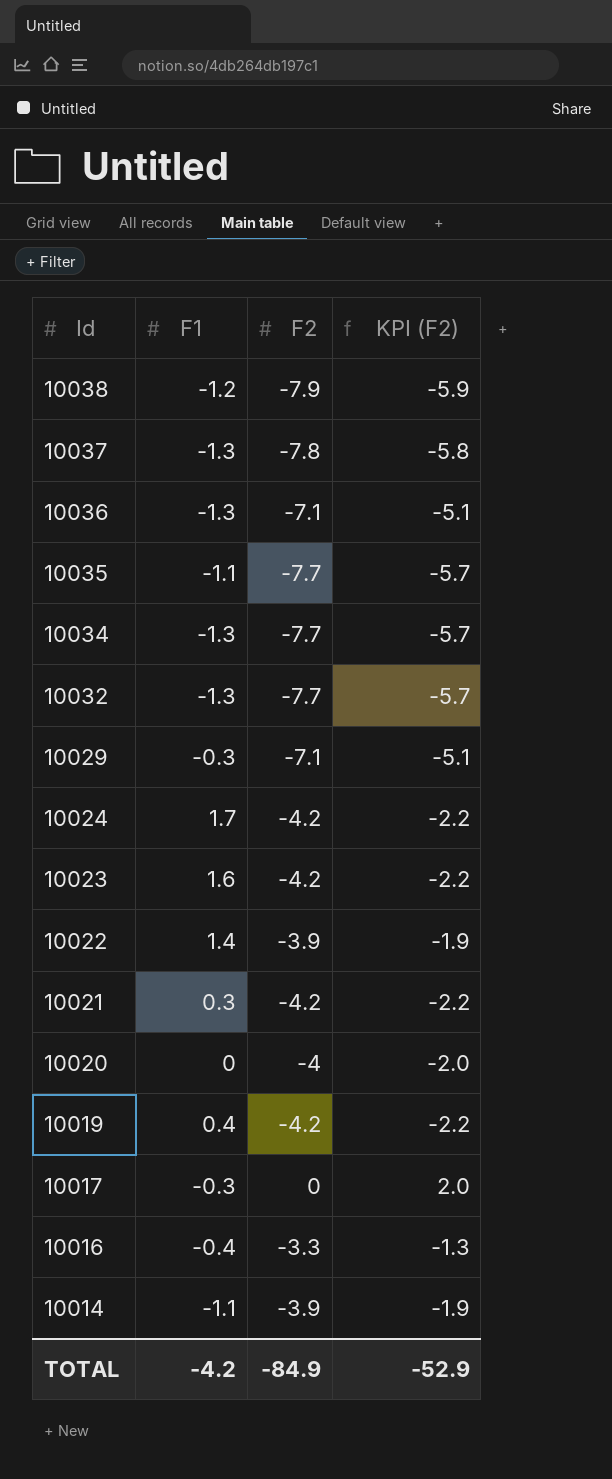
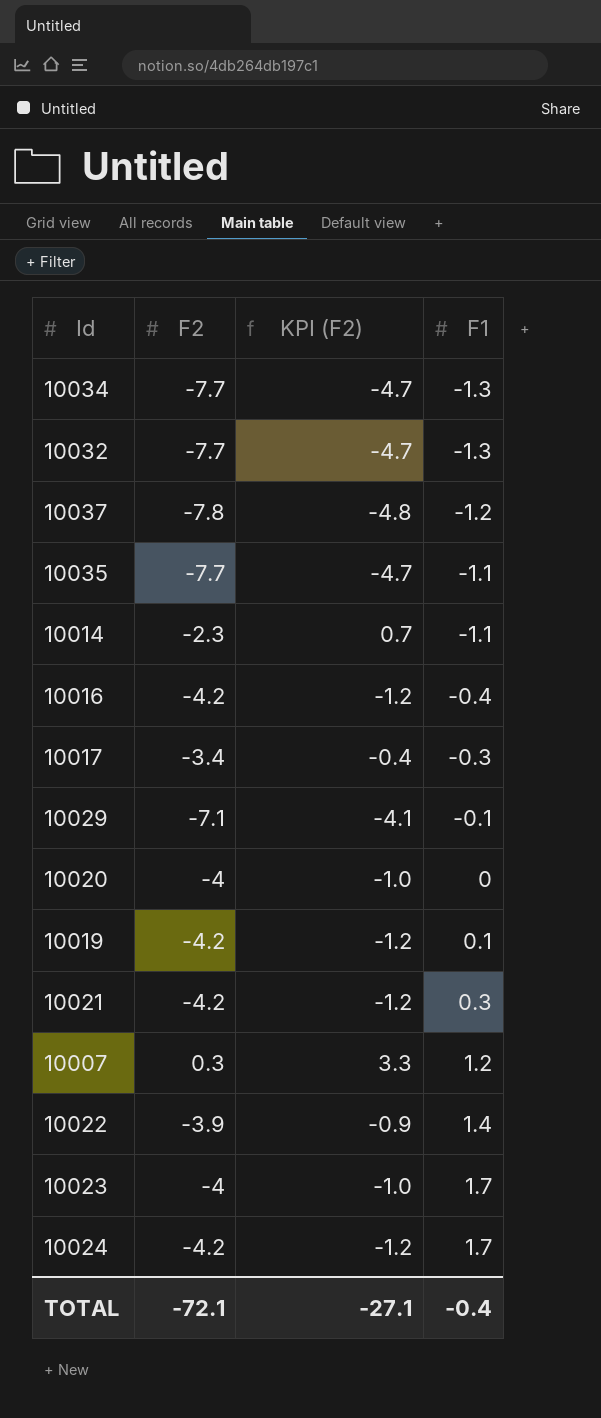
row order: Id descending -> F1 ascending
column KPI (F2) | formula: [F2] + 2 -> [F2] + 3
column F1 | position: 2 -> 4
row 10038: -1.2 | -7.9 | -5.9 -> none
row 10036: -1.3 | -7.1 | -5.1 -> none
10037 | F1: -1.3 -> -1.2
10014 | F2: -3.9 -> -2.3
10016 | F2: -3.3 -> -4.2
10017 | F2: 0 -> -3.4
10029 | F1: -0.3 -> -0.1
10019 | F1: 0.4 -> 0.1
row 10007: none -> 0.3 | 3.3 | 1.2
10023 | F2: -4.2 -> -4
10023 | F1: 1.6 -> 1.7
TOTAL | F2: -84.9 -> -72.1
TOTAL | KPI (F2): -52.9 -> -27.1
TOTAL | F1: -4.2 -> -0.4

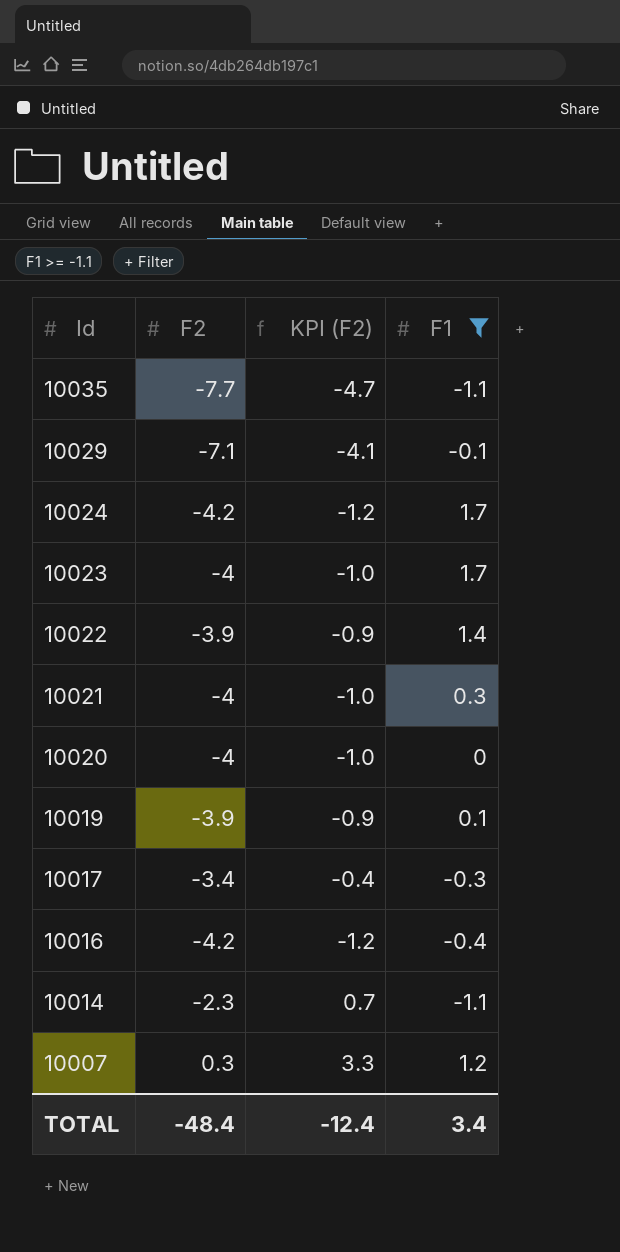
filter: none -> F1 >= -1.1
row order: F1 ascending -> Id descending
10021 | F2: -4.2 -> -4
10021 | KPI (F2): -1.2 -> -1.0
10019 | F2: -4.2 -> -3.9
10019 | KPI (F2): -1.2 -> -0.9
TOTAL | F2: -72.1 -> -48.4
TOTAL | KPI (F2): -27.1 -> -12.4
TOTAL | F1: -0.4 -> 3.4

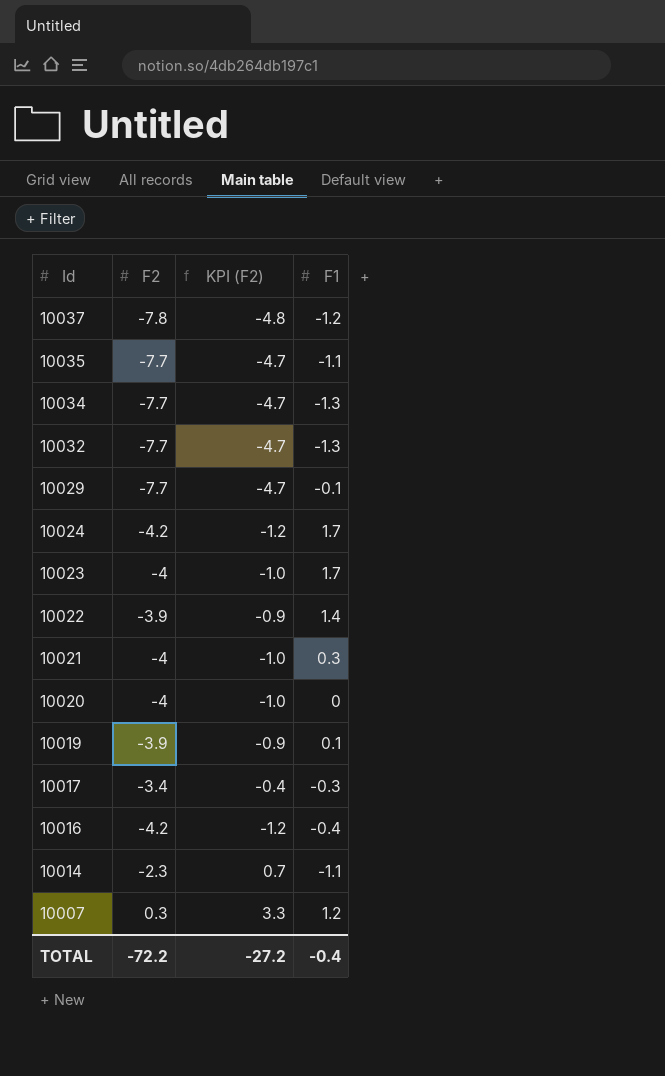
filter: F1 >= -1.1 -> none
10029 | F2: -7.1 -> -7.7
10029 | KPI (F2): -4.1 -> -4.7
TOTAL | F2: -48.4 -> -72.2
TOTAL | KPI (F2): -12.4 -> -27.2
TOTAL | F1: 3.4 -> -0.4

